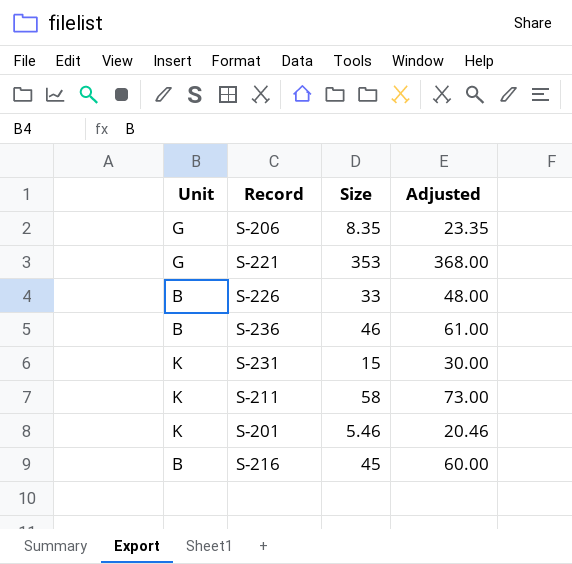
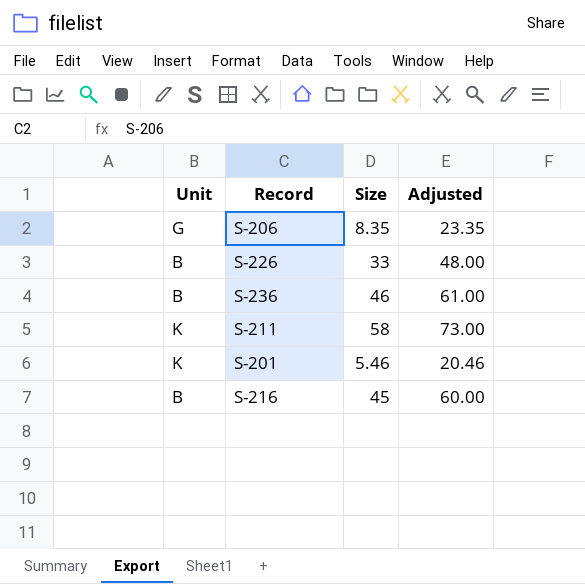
row S-221: G | 353 | 368.00 -> none
row S-231: K | 15 | 30.00 -> none

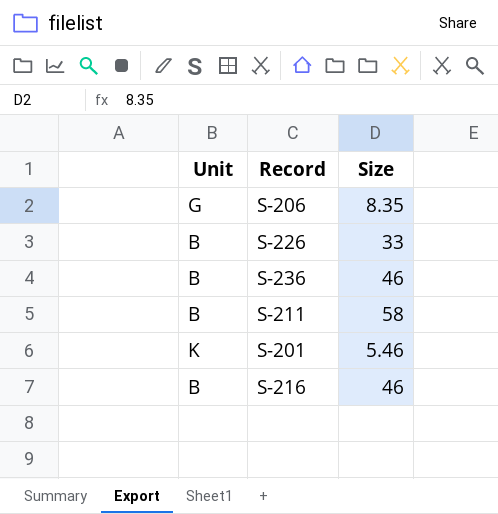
column Adjusted | formula: [Size] + 15 -> none
S-211 | Unit: K -> B
S-216 | Size: 45 -> 46

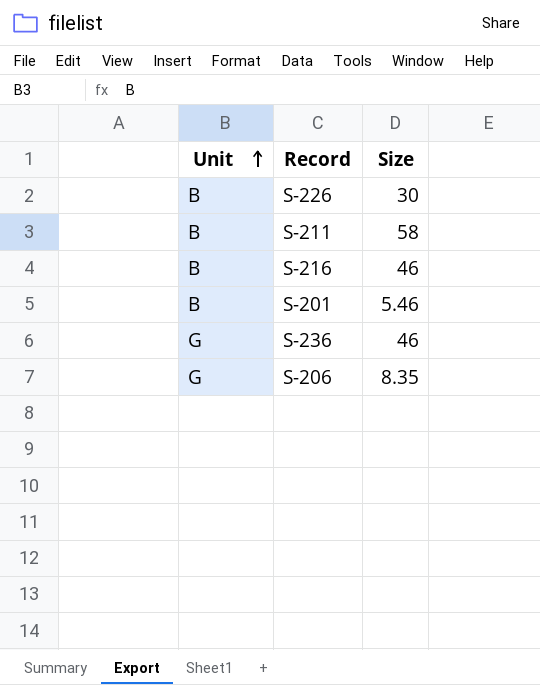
row order: none -> Unit ascending
S-226 | Size: 33 -> 30
S-201 | Unit: K -> B
S-236 | Unit: B -> G

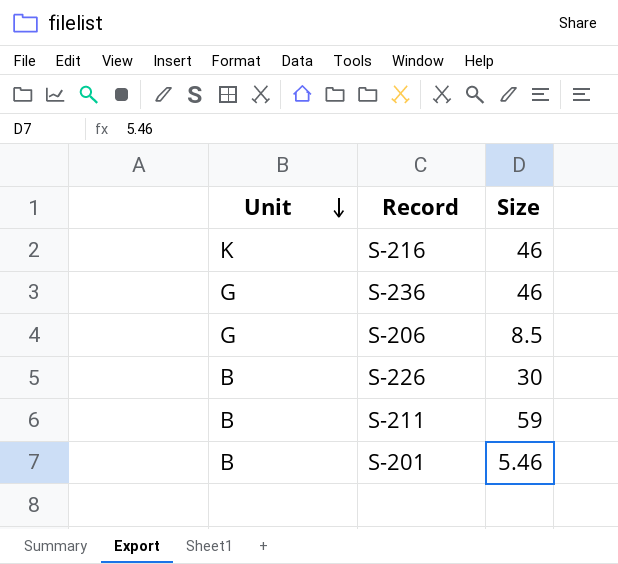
row order: Unit ascending -> Unit descending
S-216 | Unit: B -> K
S-206 | Size: 8.35 -> 8.5
S-211 | Size: 58 -> 59

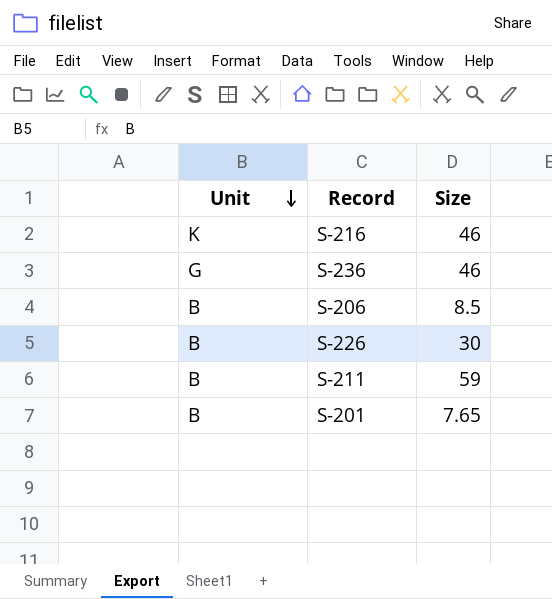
S-206 | Unit: G -> B
S-201 | Size: 5.46 -> 7.65

